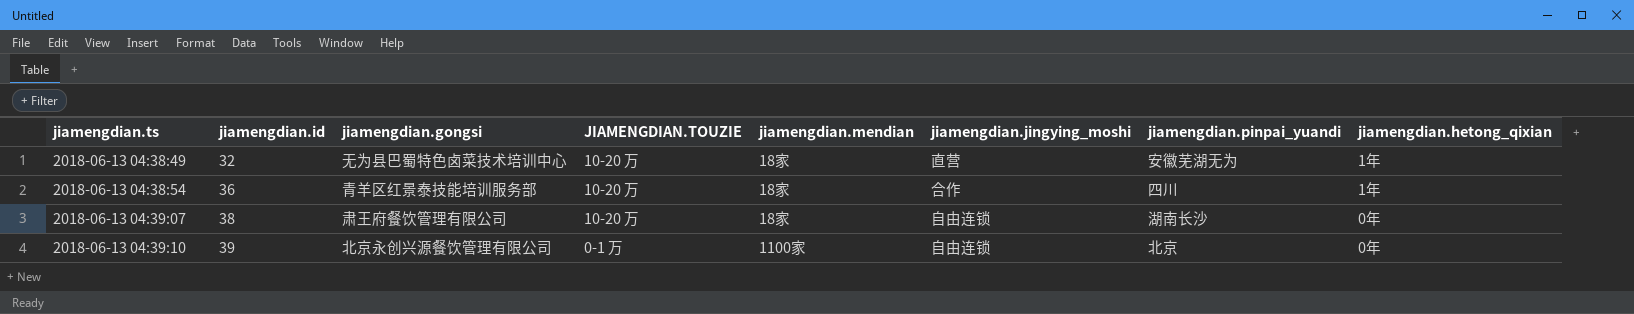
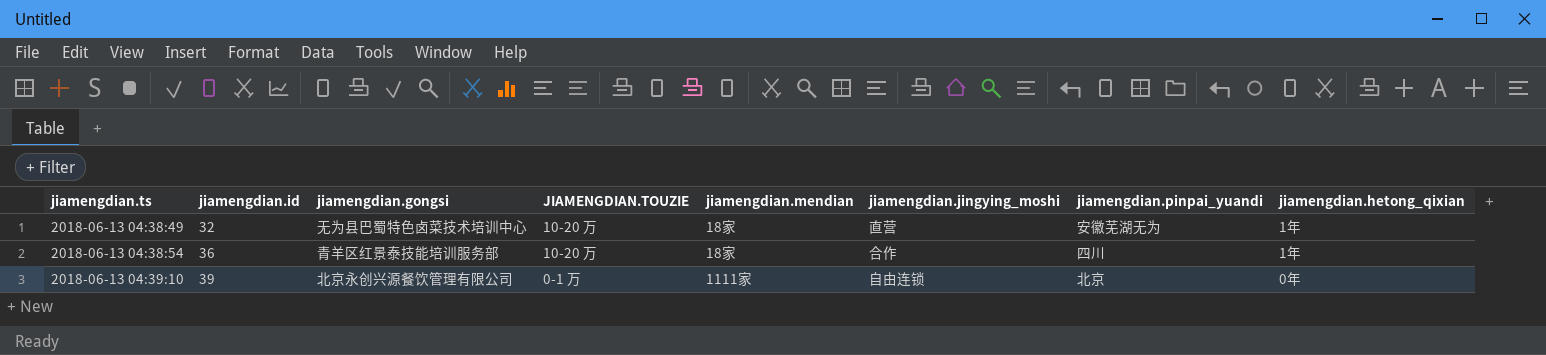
row 2018-06-13 04:39:07: 38 | 肃王府餐饮管理有限公司 | 10-20 万 | 18家 | 自由连锁 | 湖南长沙 | 0年 -> none
2018-06-13 04:39:10 | jiamengdian.mendian: 1100家 -> 1111家

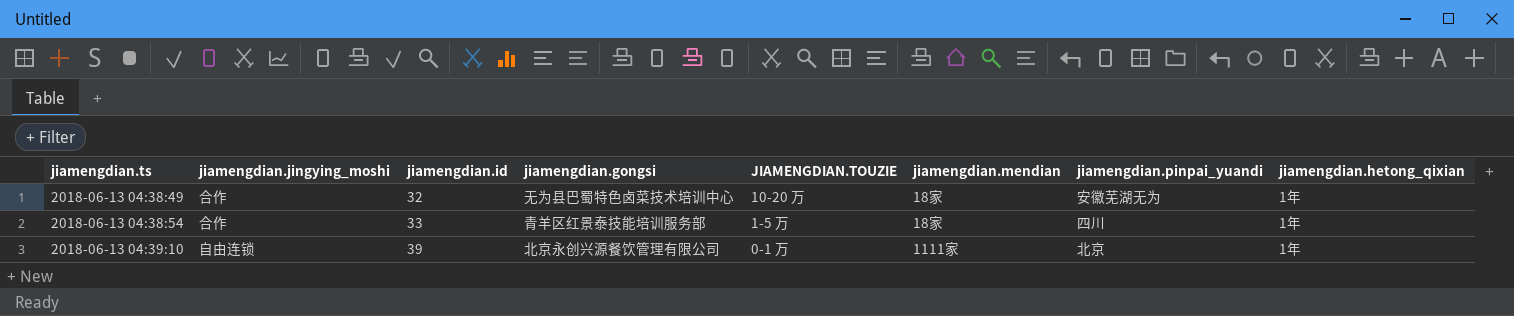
column jiamengdian.jingying_moshi | position: 6 -> 2
2018-06-13 04:38:49 | jiamengdian.jingying_moshi: 直营 -> 合作
2018-06-13 04:38:54 | jiamengdian.id: 36 -> 33
2018-06-13 04:38:54 | JIAMENGDIAN.TOUZIE: 10-20 万 -> 1-5 万
2018-06-13 04:39:10 | jiamengdian.hetong_qixian: 0年 -> 1年

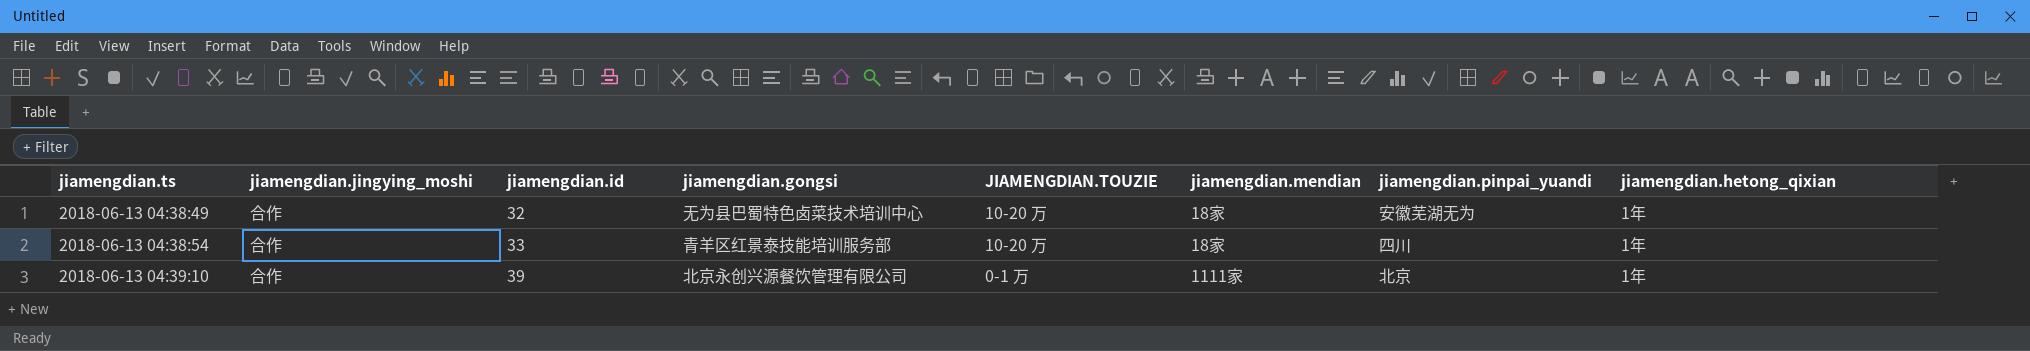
2018-06-13 04:38:54 | JIAMENGDIAN.TOUZIE: 1-5 万 -> 10-20 万
2018-06-13 04:39:10 | jiamengdian.jingying_moshi: 自由连锁 -> 合作

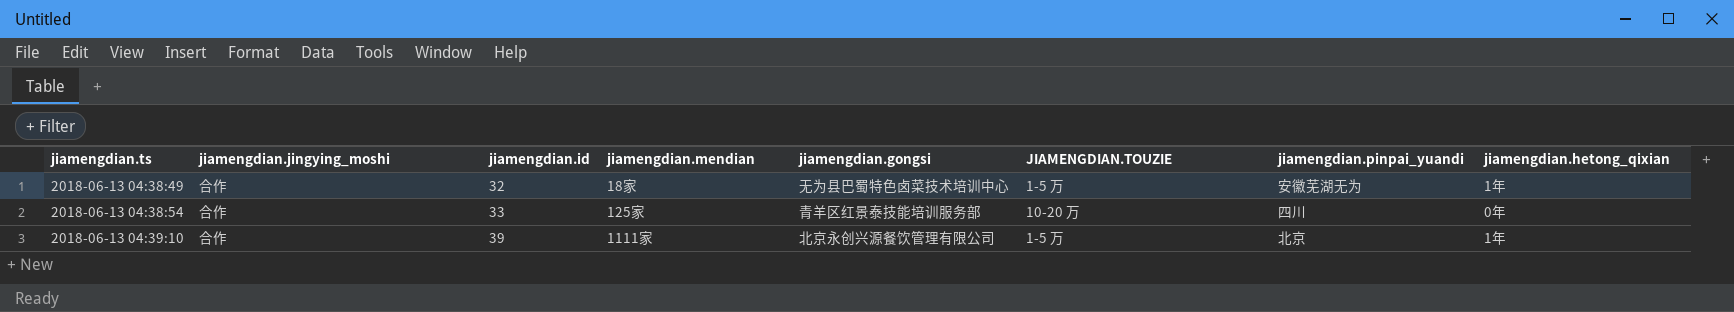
column jiamengdian.mendian | position: 6 -> 4
2018-06-13 04:38:49 | JIAMENGDIAN.TOUZIE: 10-20 万 -> 1-5 万
2018-06-13 04:38:54 | jiamengdian.mendian: 18家 -> 125家
2018-06-13 04:38:54 | jiamengdian.hetong_qixian: 1年 -> 0年
2018-06-13 04:39:10 | JIAMENGDIAN.TOUZIE: 0-1 万 -> 1-5 万

